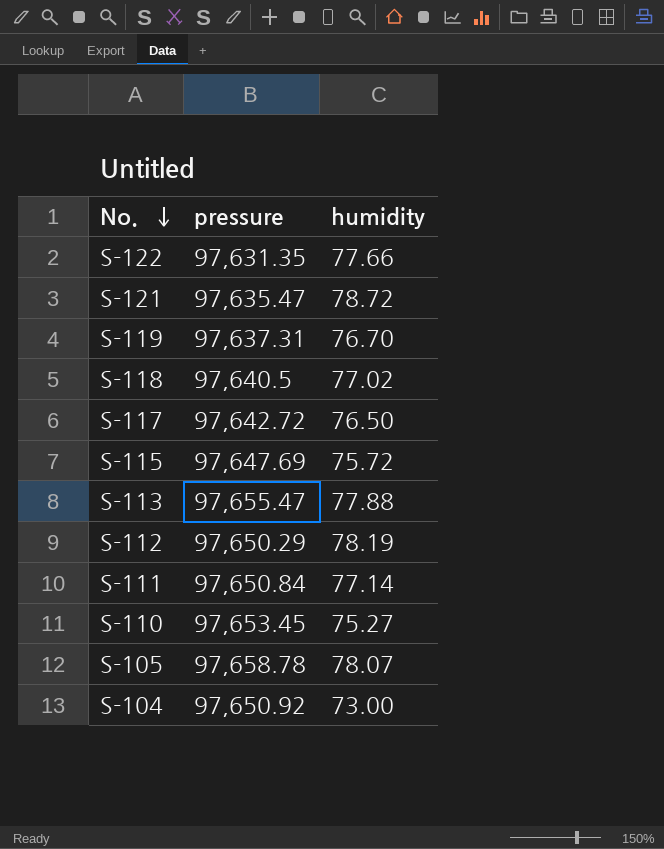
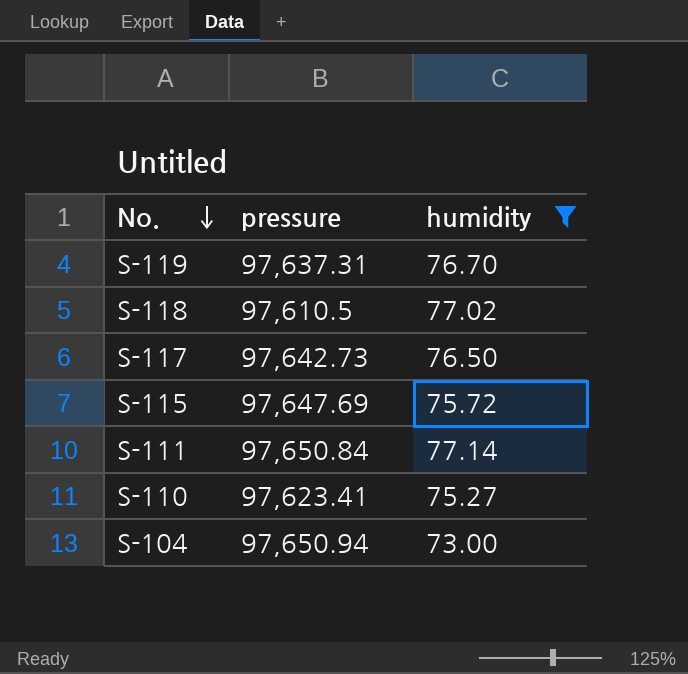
filter: none -> humidity <= 77.14
S-118 | pressure: 97,640.5 -> 97,610.5
S-117 | pressure: 97,642.72 -> 97,642.73
S-110 | pressure: 97,653.45 -> 97,623.41
S-104 | pressure: 97,650.92 -> 97,650.94

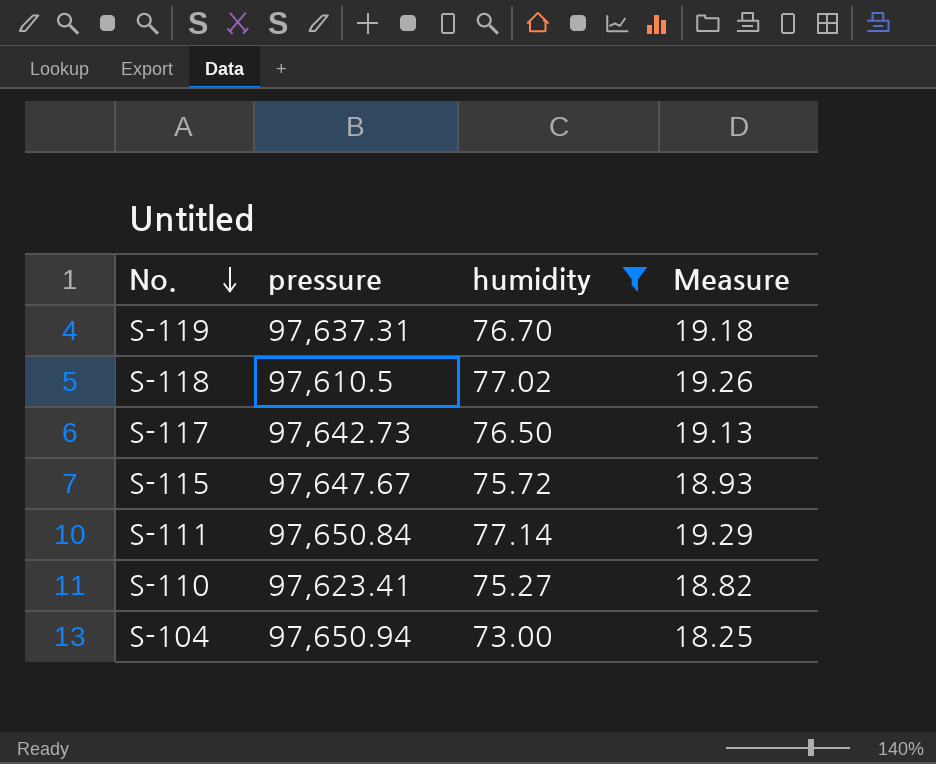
column Measure | formula: none -> [humidity] * 0.25
S-115 | pressure: 97,647.69 -> 97,647.67

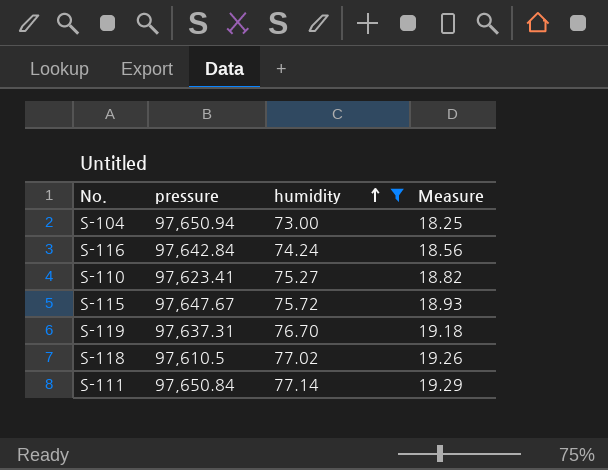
row order: No. descending -> humidity ascending
row S-117: 97,642.73 | 76.50 | 19.13 -> none
row S-116: none -> 97,642.84 | 74.24 | 18.56

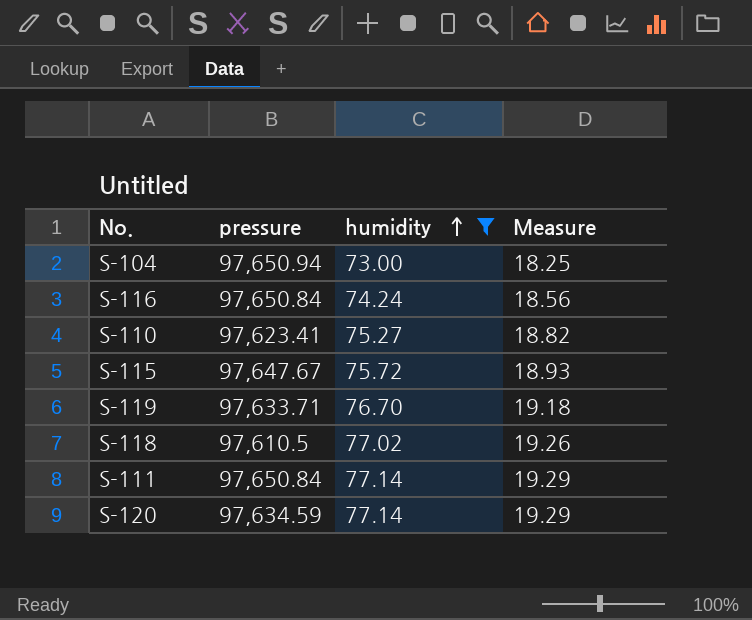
S-116 | pressure: 97,642.84 -> 97,650.84
S-119 | pressure: 97,637.31 -> 97,633.71
row S-120: none -> 97,634.59 | 77.14 | 19.29

